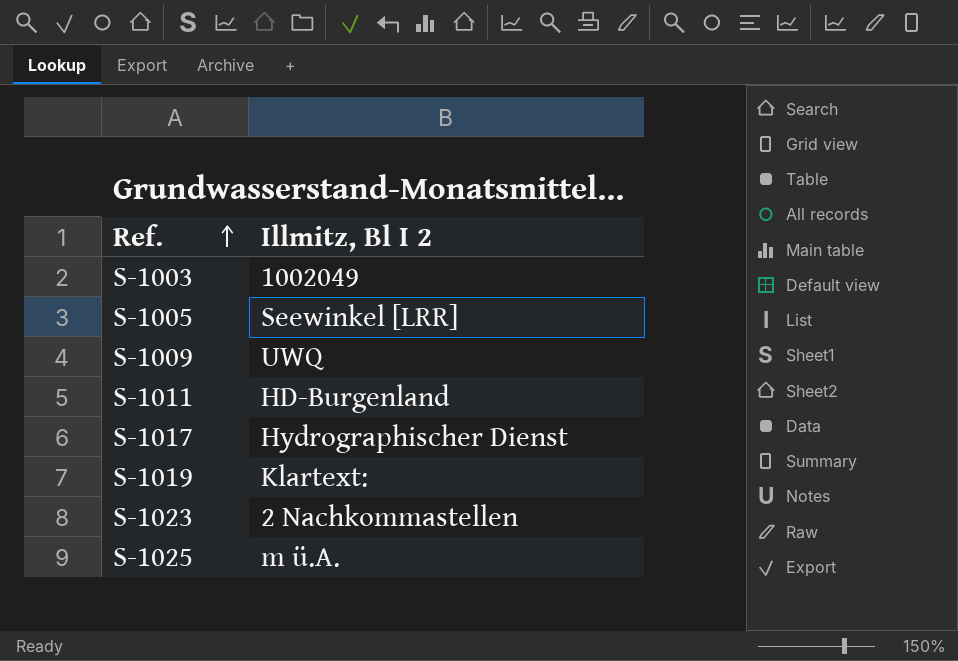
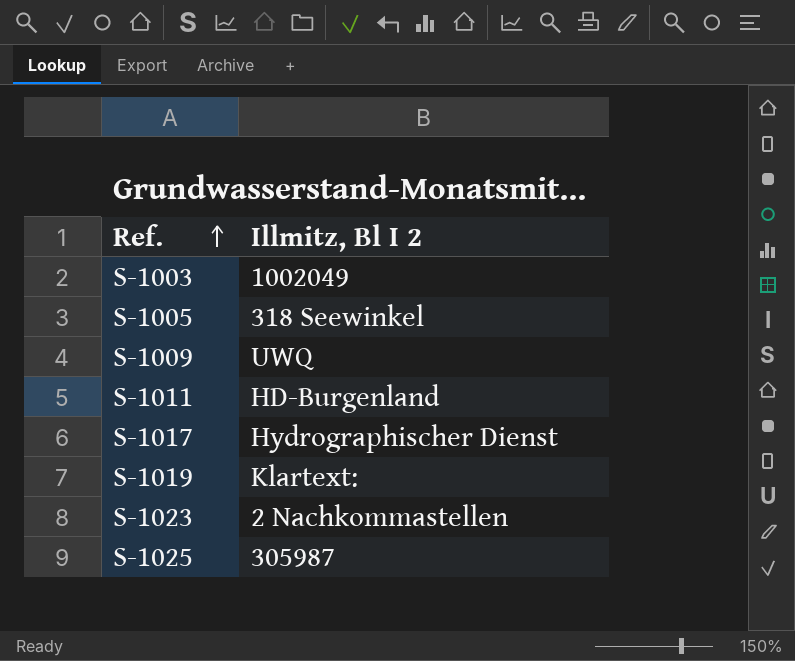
S-1005 | Illmitz, Bl I 2: Seewinkel [LRR] -> 318 Seewinkel
S-1025 | Illmitz, Bl I 2: m ü.A. -> 305987

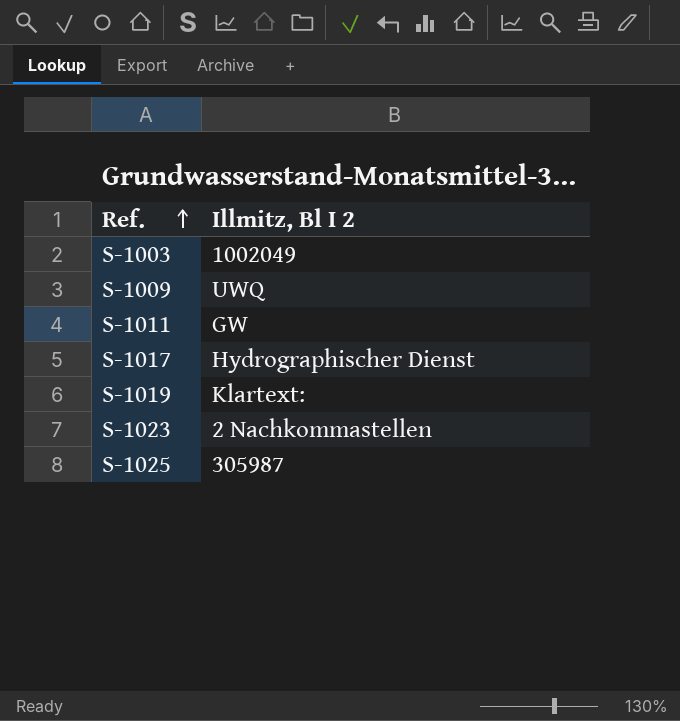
row S-1005: 318 Seewinkel -> none
S-1011 | Illmitz, Bl I 2: HD-Burgenland -> GW

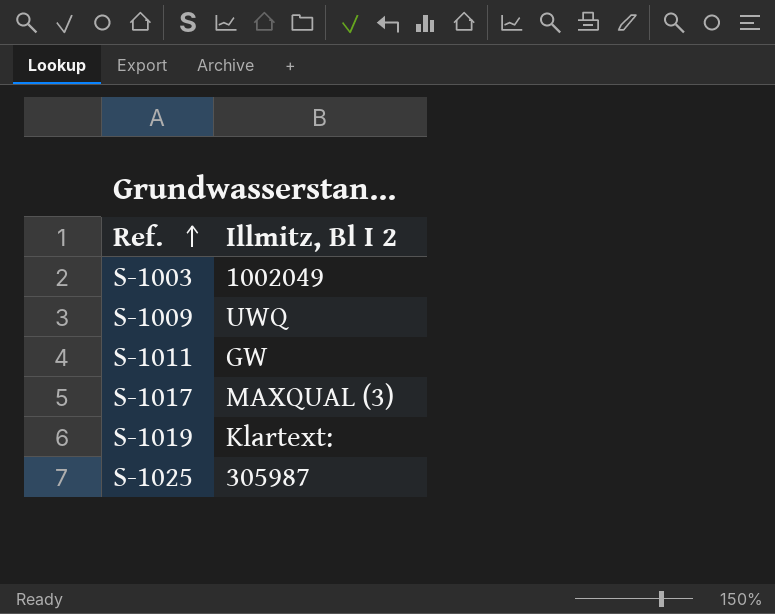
row S-1023: 2 Nachkommastellen -> none
S-1017 | Illmitz, Bl I 2: Hydrographischer Dienst -> MAXQUAL (3)

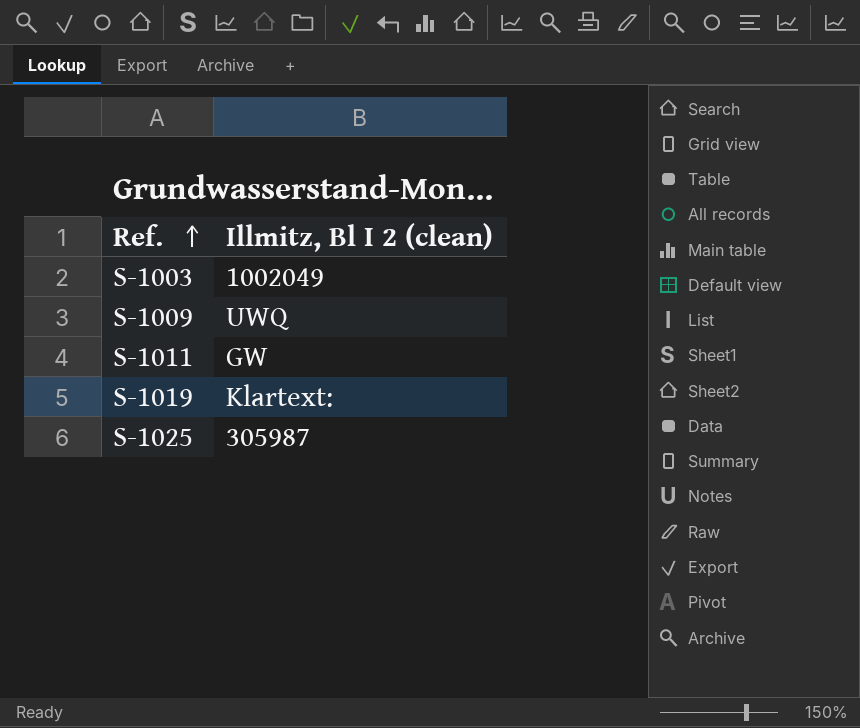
column name: Illmitz, Bl I 2 -> Illmitz, Bl I 2 (clean)
row S-1017: MAXQUAL (3) -> none

